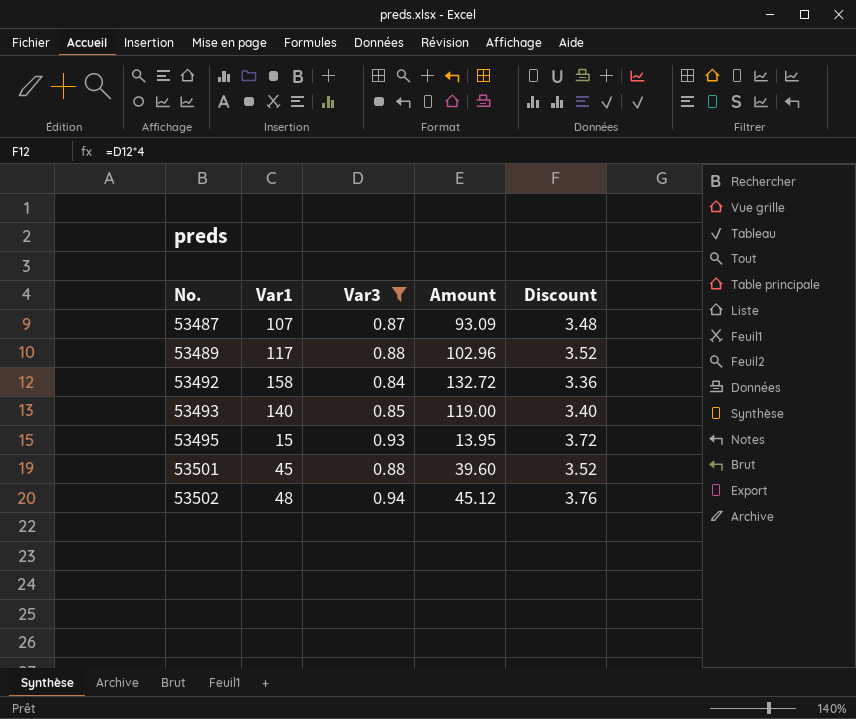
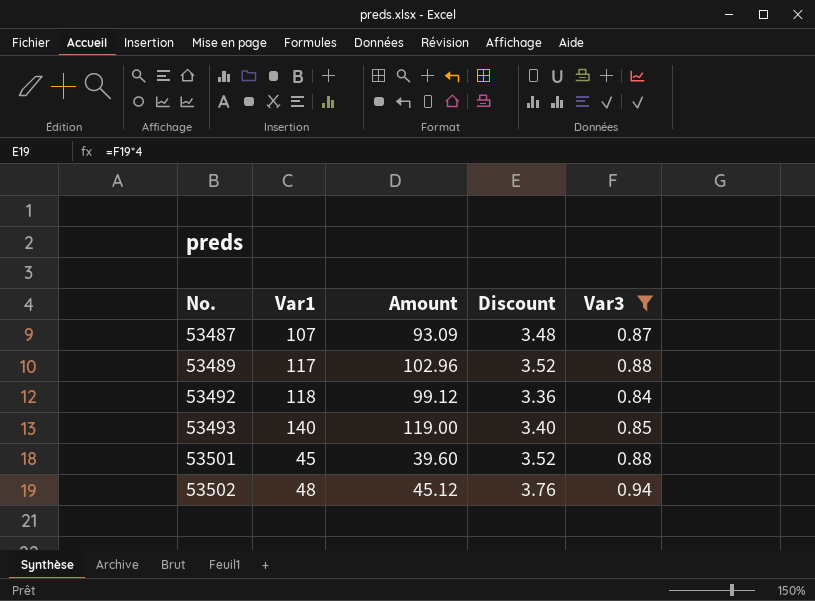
column Var3 | position: 3 -> 5
row 53495: 15 | 0.93 | 13.95 | 3.72 -> none
53492 | Var1: 158 -> 118
53492 | Amount: 132.72 -> 99.12

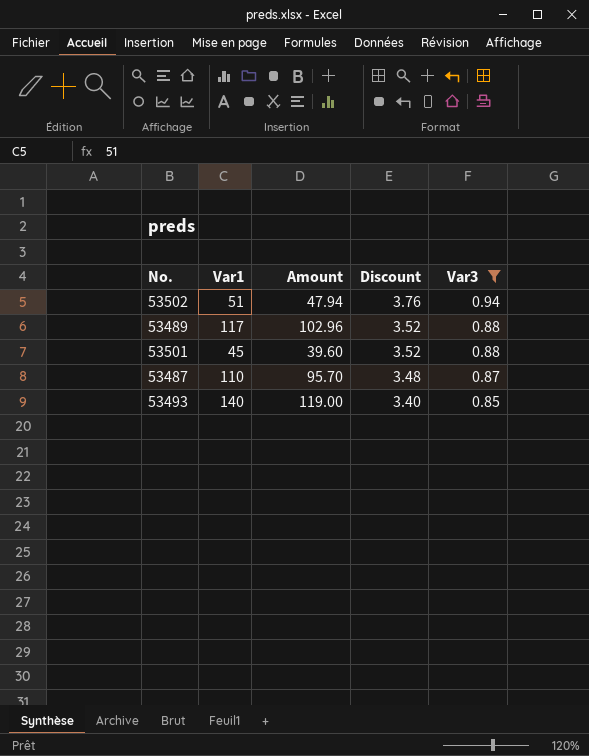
row order: No. ascending -> Discount descending
row 53492: 118 | 99.12 | 3.36 | 0.84 -> none
53502 | Var1: 48 -> 51
53502 | Amount: 45.12 -> 47.94
53487 | Var1: 107 -> 110
53487 | Amount: 93.09 -> 95.70

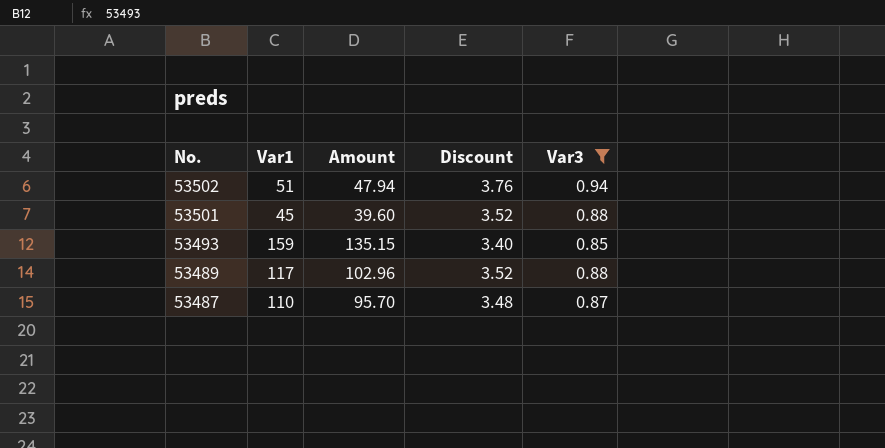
row order: Discount descending -> No. descending
53493 | Var1: 140 -> 159
53493 | Amount: 119.00 -> 135.15

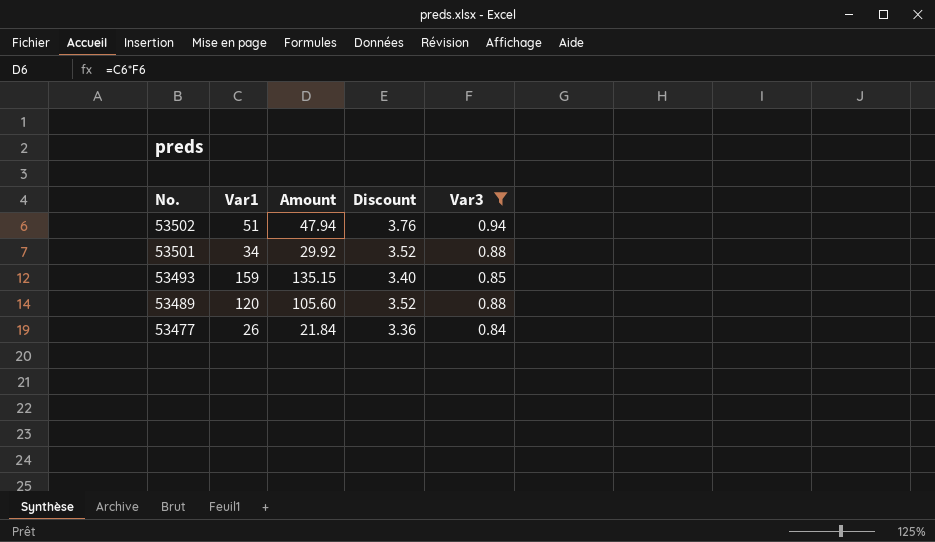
row 53487: 110 | 95.70 | 3.48 | 0.87 -> none
53501 | Var1: 45 -> 34
53501 | Amount: 39.60 -> 29.92
53489 | Var1: 117 -> 120
53489 | Amount: 102.96 -> 105.60
row 53477: none -> 26 | 21.84 | 3.36 | 0.84

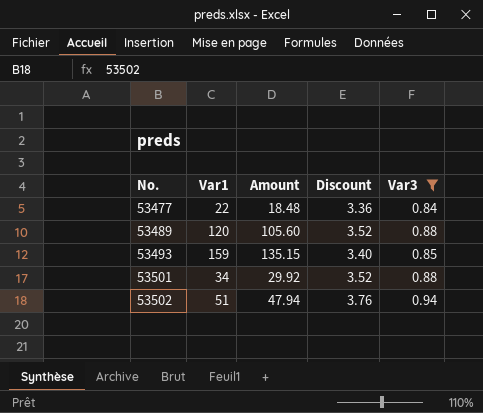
row order: No. descending -> No. ascending
53477 | Var1: 26 -> 22
53477 | Amount: 21.84 -> 18.48

